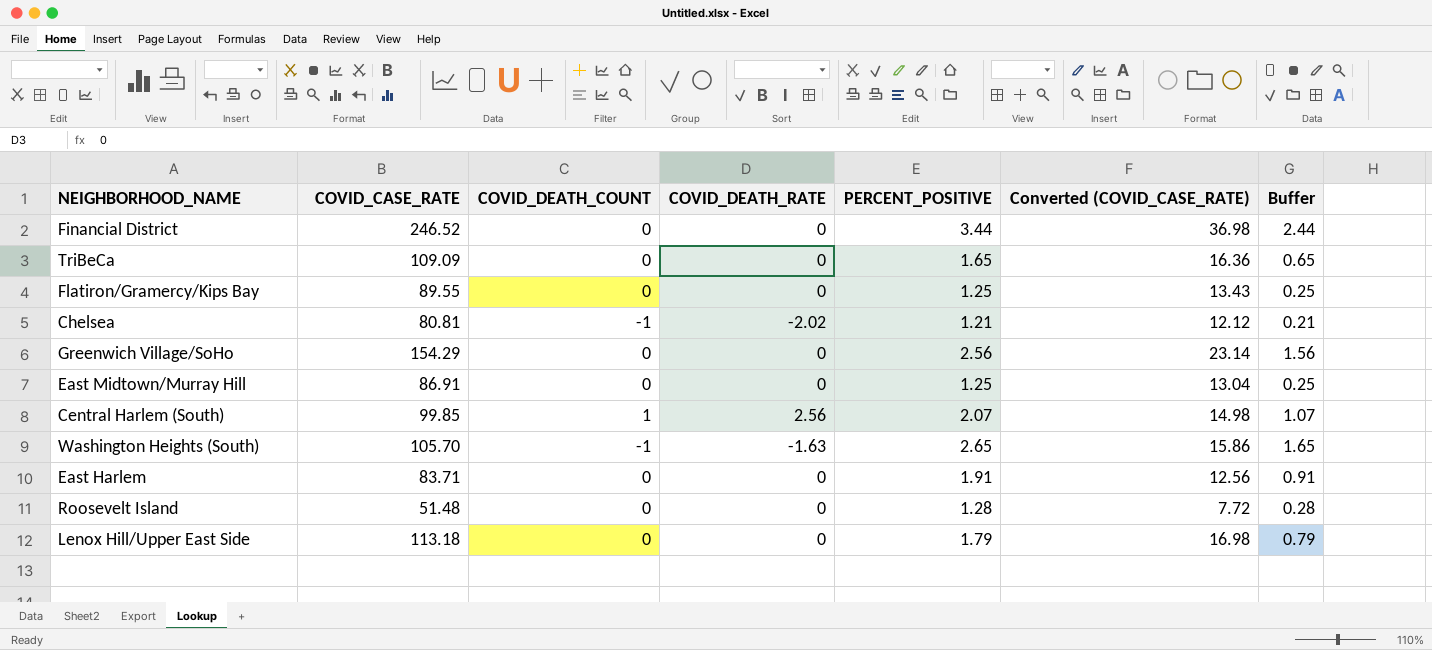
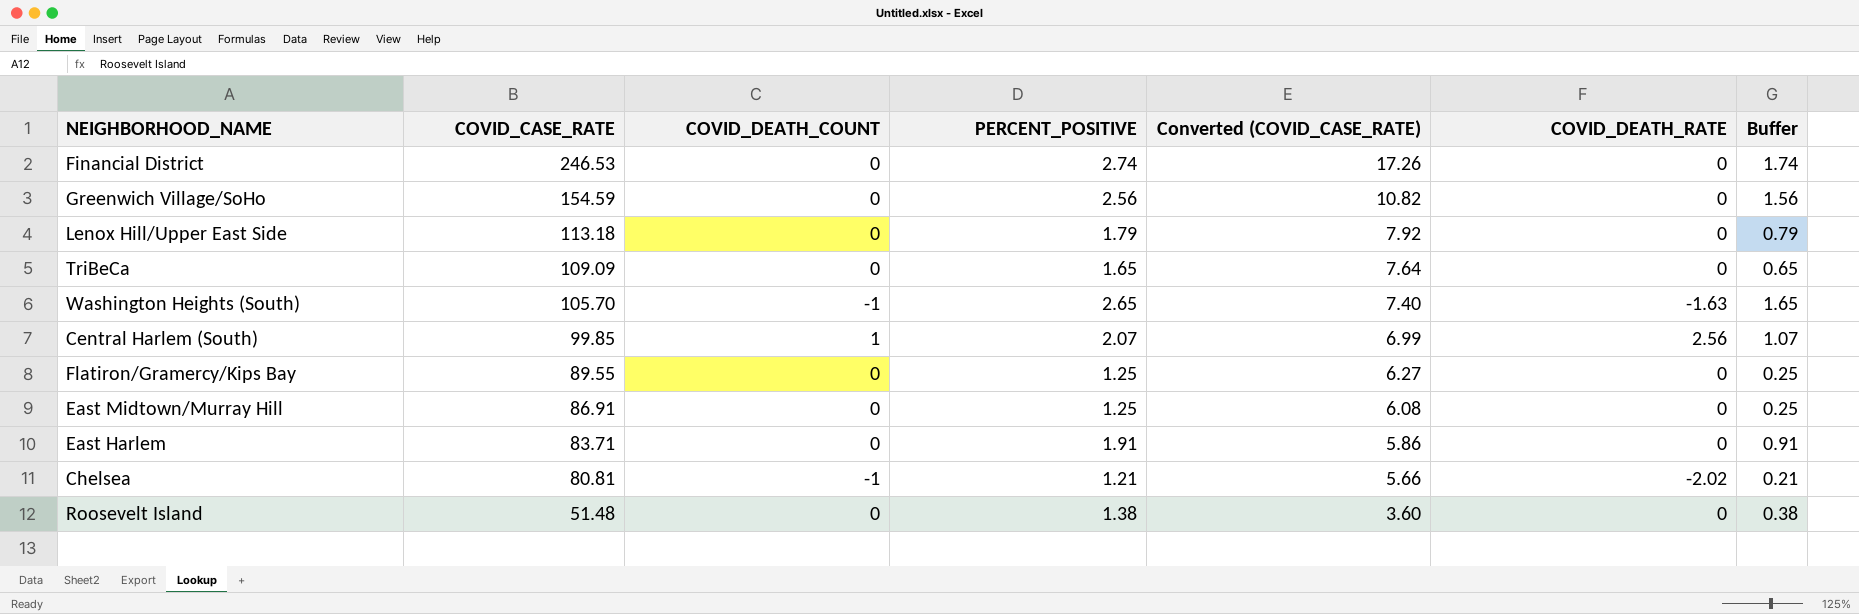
row order: none -> COVID_CASE_RATE descending
column Converted (COVID_CASE_RATE) | formula: [COVID_CASE_RATE] * 0.15 -> [COVID_CASE_RATE] * 0.07
column COVID_DEATH_RATE | position: 4 -> 6
Financial District | COVID_CASE_RATE: 246.52 -> 246.53
Financial District | PERCENT_POSITIVE: 3.44 -> 2.74
Financial District | Buffer: 2.44 -> 1.74
Greenwich Village/SoHo | COVID_CASE_RATE: 154.29 -> 154.59
Roosevelt Island | PERCENT_POSITIVE: 1.28 -> 1.38
Roosevelt Island | Buffer: 0.28 -> 0.38

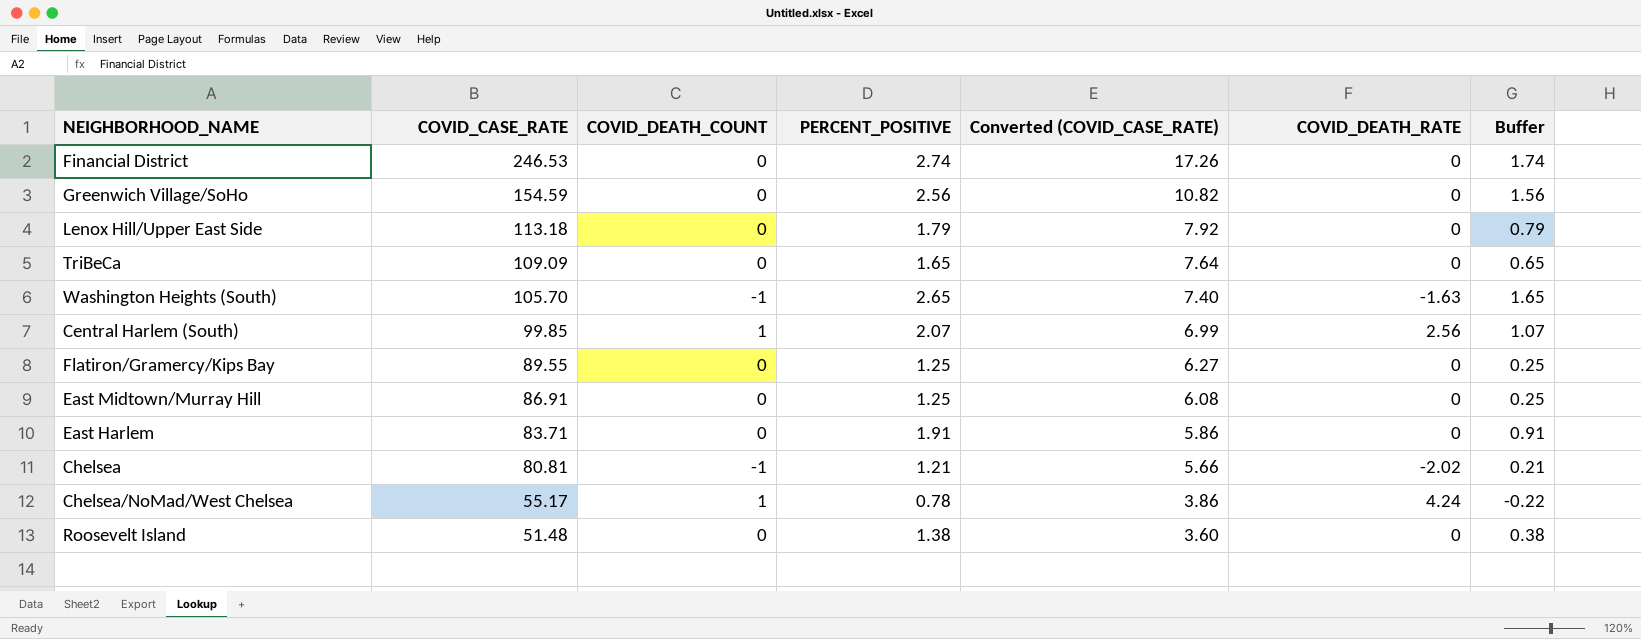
row Chelsea/NoMad/West Chelsea: none -> 55.17 | 1 | 0.78 | 3.86 | 4.24 | -0.22

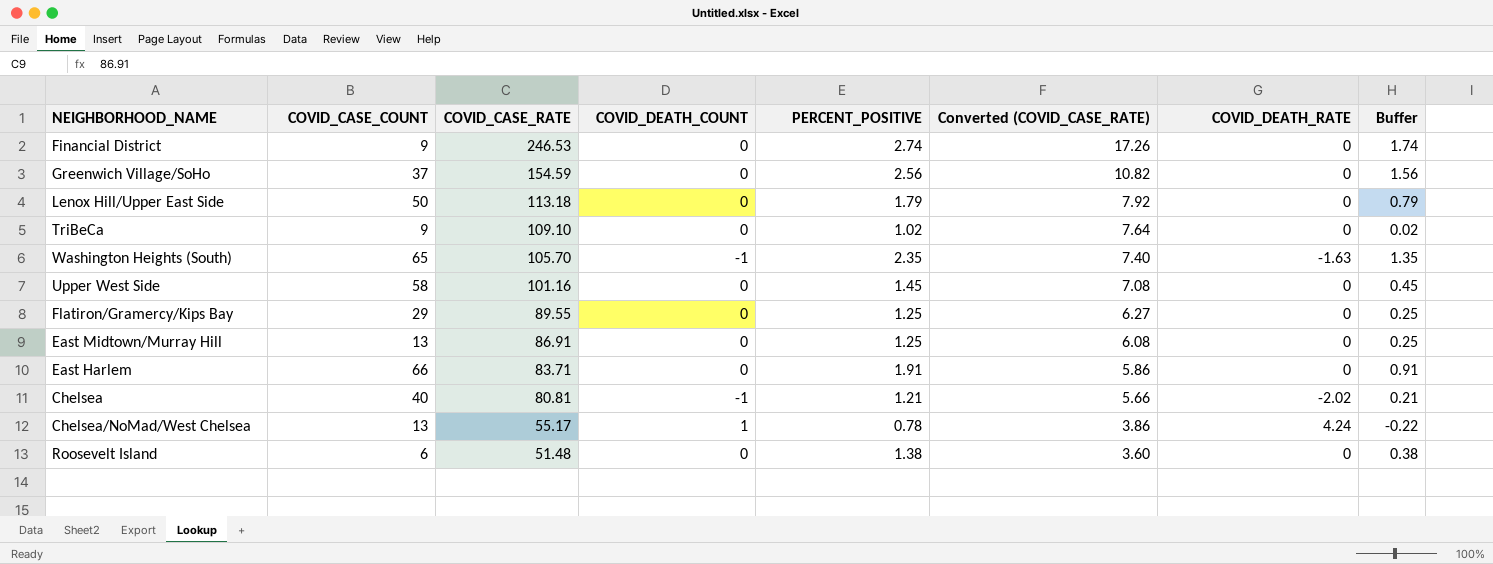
column COVID_CASE_COUNT | position: none -> 2
row Central Harlem (South): 99.85 | 1 | 2.07 | 6.99 | 2.56 | 1.07 -> none
TriBeCa | COVID_CASE_RATE: 109.09 -> 109.10
TriBeCa | PERCENT_POSITIVE: 1.65 -> 1.02
TriBeCa | Buffer: 0.65 -> 0.02
Washington Heights (South) | PERCENT_POSITIVE: 2.65 -> 2.35
Washington Heights (South) | Buffer: 1.65 -> 1.35
row Upper West Side: none -> 58 | 101.16 | 0 | 1.45 | 7.08 | 0 | 0.45

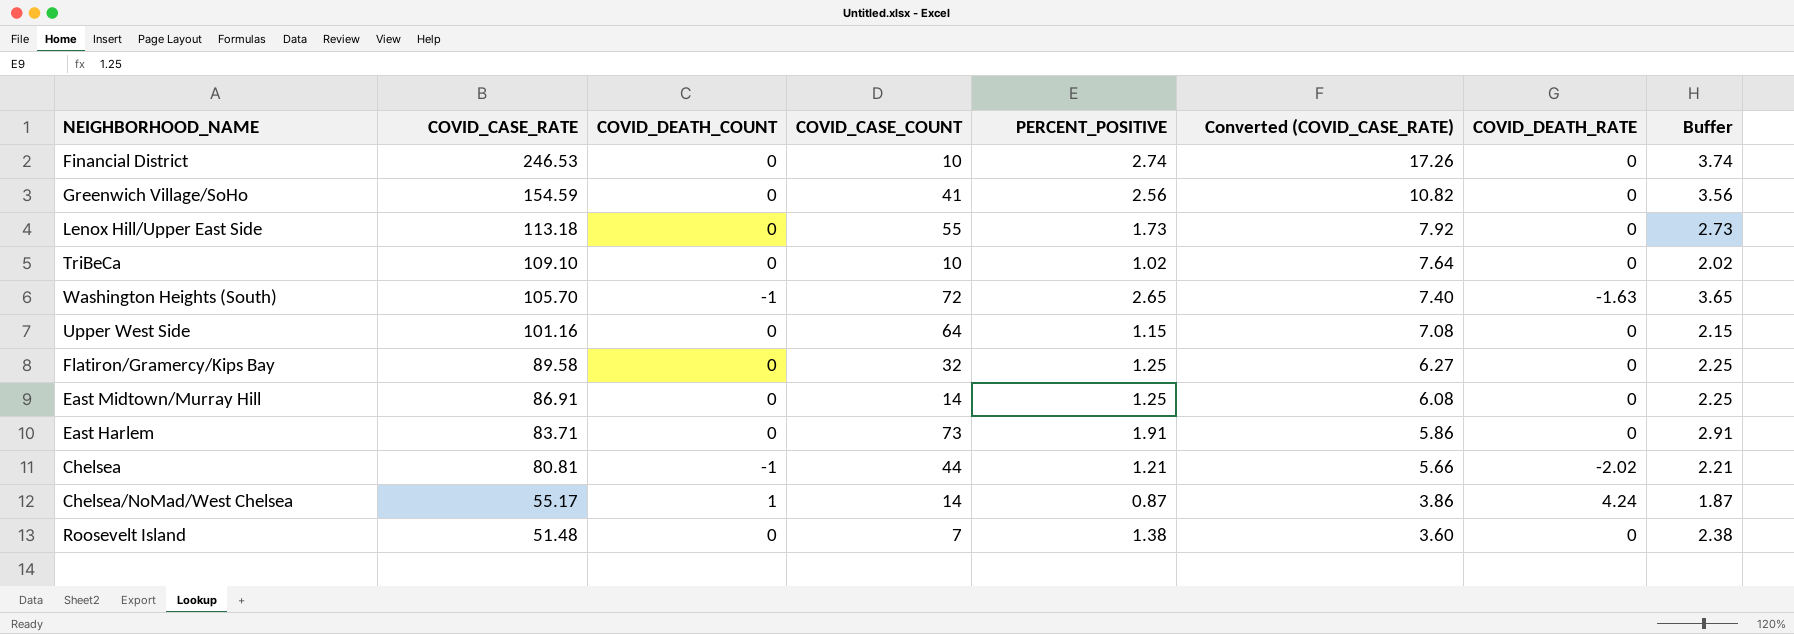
column COVID_CASE_COUNT | position: 2 -> 4
column Buffer | formula: [PERCENT_POSITIVE] - 1 -> [PERCENT_POSITIVE] + 1
Financial District | COVID_CASE_COUNT: 9 -> 10
Greenwich Village/SoHo | COVID_CASE_COUNT: 37 -> 41
Lenox Hill/Upper East Side | COVID_CASE_COUNT: 50 -> 55
Lenox Hill/Upper East Side | PERCENT_POSITIVE: 1.79 -> 1.73
TriBeCa | COVID_CASE_COUNT: 9 -> 10
Washington Heights (South) | COVID_CASE_COUNT: 65 -> 72
Washington Heights (South) | PERCENT_POSITIVE: 2.35 -> 2.65
Upper West Side | COVID_CASE_COUNT: 58 -> 64
Upper West Side | PERCENT_POSITIVE: 1.45 -> 1.15
Flatiron/Gramercy/Kips Bay | COVID_CASE_RATE: 89.55 -> 89.58
Flatiron/Gramercy/Kips Bay | COVID_CASE_COUNT: 29 -> 32
East Midtown/Murray Hill | COVID_CASE_COUNT: 13 -> 14
East Harlem | COVID_CASE_COUNT: 66 -> 73
Chelsea | COVID_CASE_COUNT: 40 -> 44
Chelsea/NoMad/West Chelsea | COVID_CASE_COUNT: 13 -> 14
Chelsea/NoMad/West Chelsea | PERCENT_POSITIVE: 0.78 -> 0.87
Roosevelt Island | COVID_CASE_COUNT: 6 -> 7

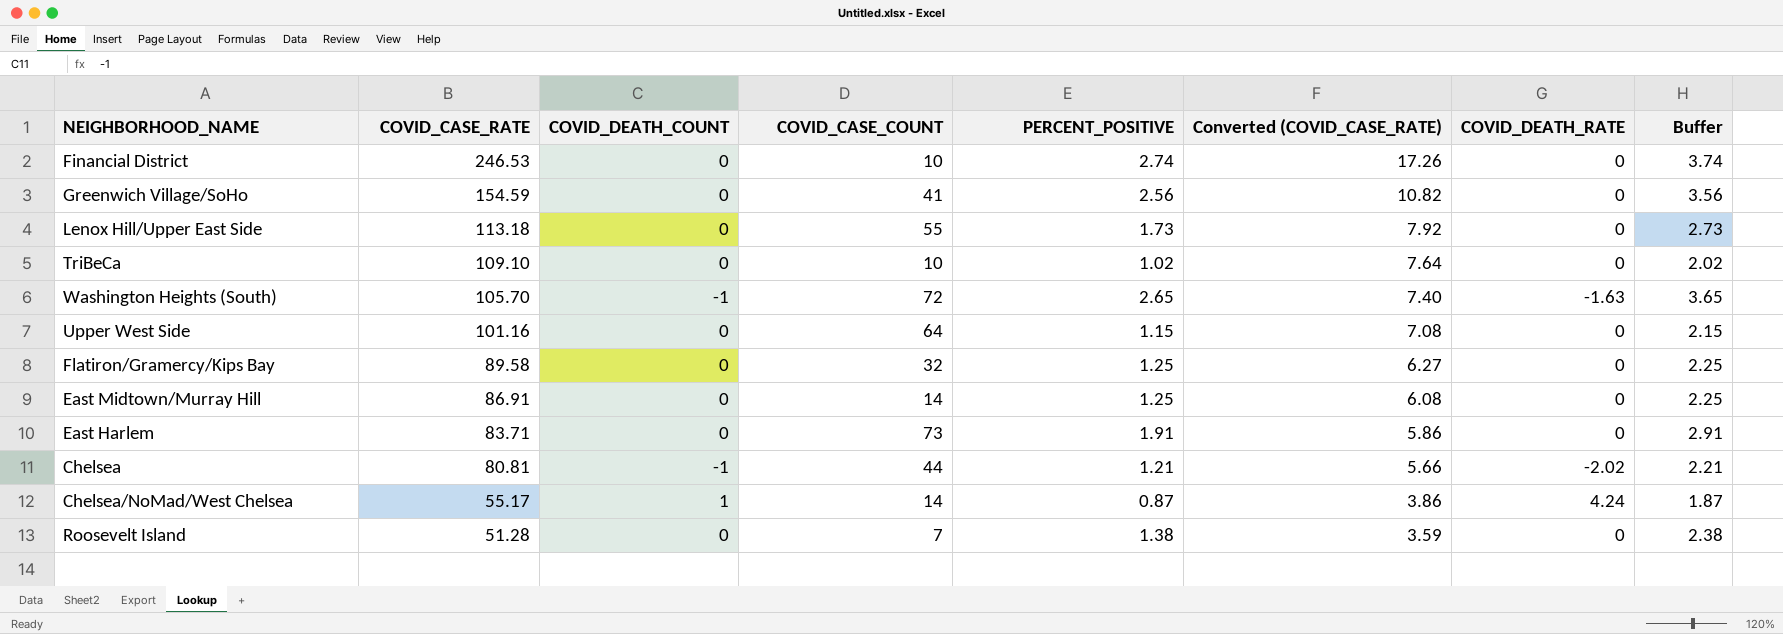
Roosevelt Island | COVID_CASE_RATE: 51.48 -> 51.28
Roosevelt Island | Converted (COVID_CASE_RATE): 3.60 -> 3.59

